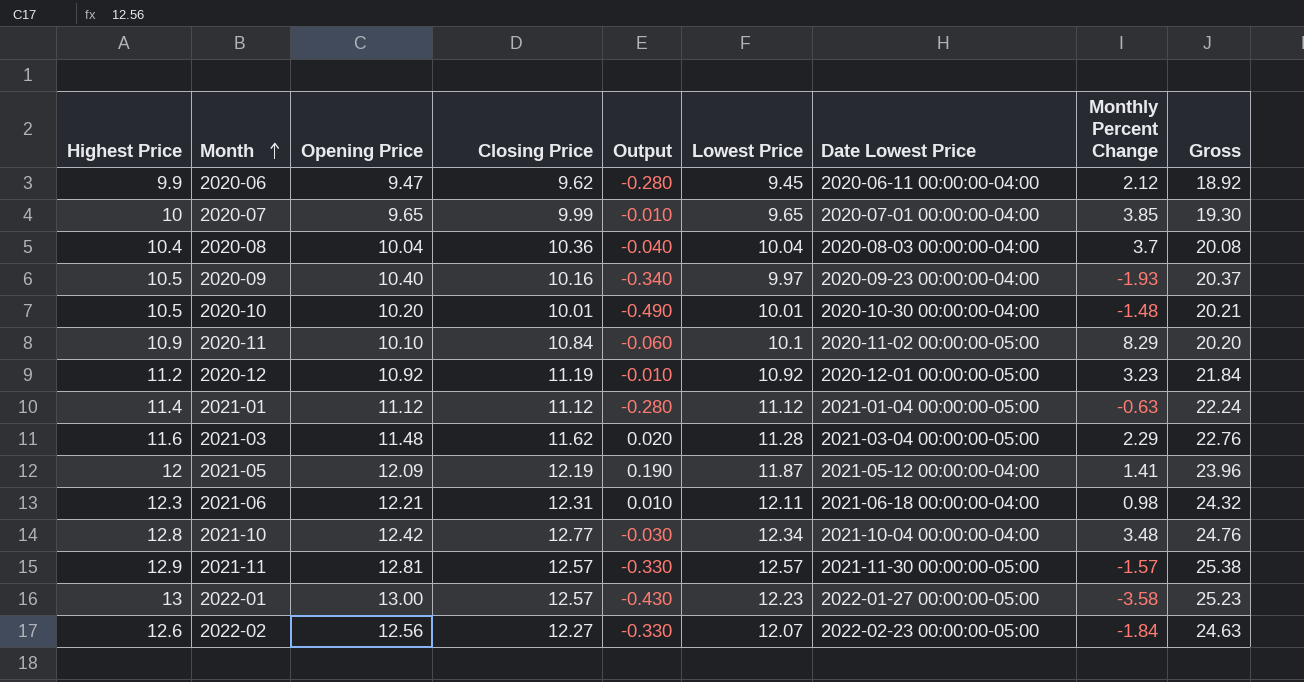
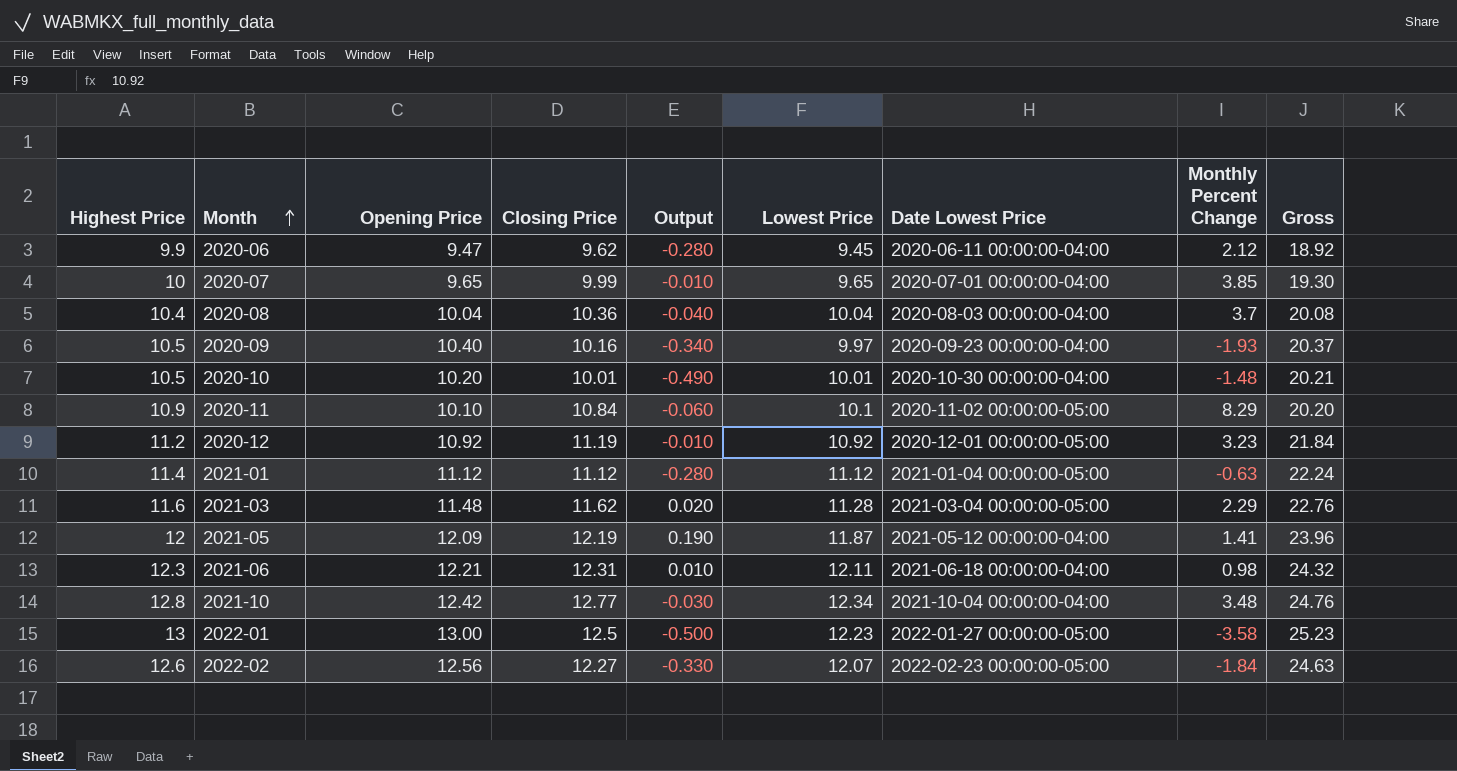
row 2021-11: 12.9 | 12.81 | 12.57 | -0.330 | 12.57 | 2021-11-30 00:00:00-05:00 | -1.57 | 25.38 -> none
2022-01 | Closing Price: 12.57 -> 12.5
2022-01 | Output: -0.430 -> -0.500

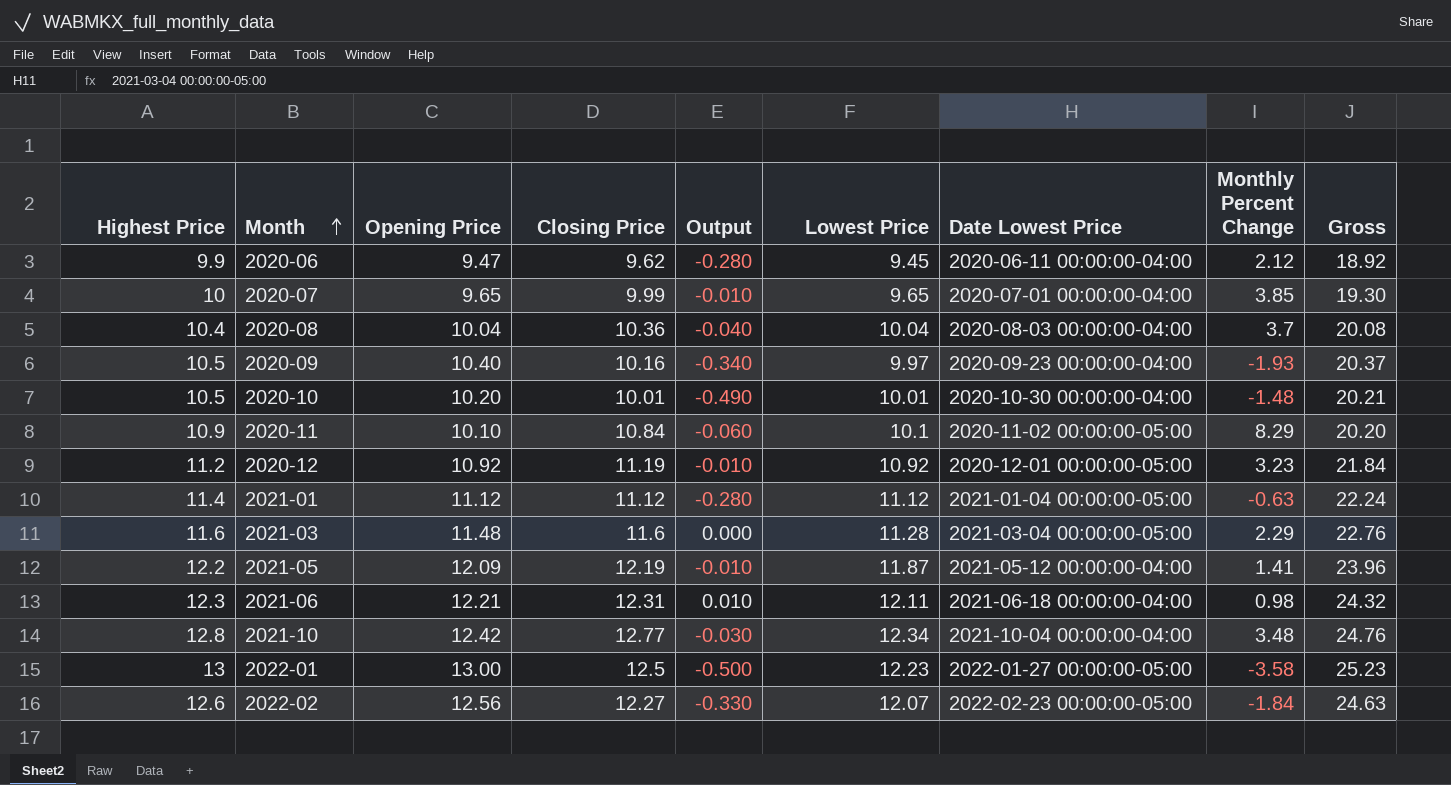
2021-03 | Closing Price: 11.62 -> 11.6
2021-03 | Output: 0.020 -> 0.000
2021-05 | Highest Price: 12 -> 12.2
2021-05 | Output: 0.190 -> -0.010

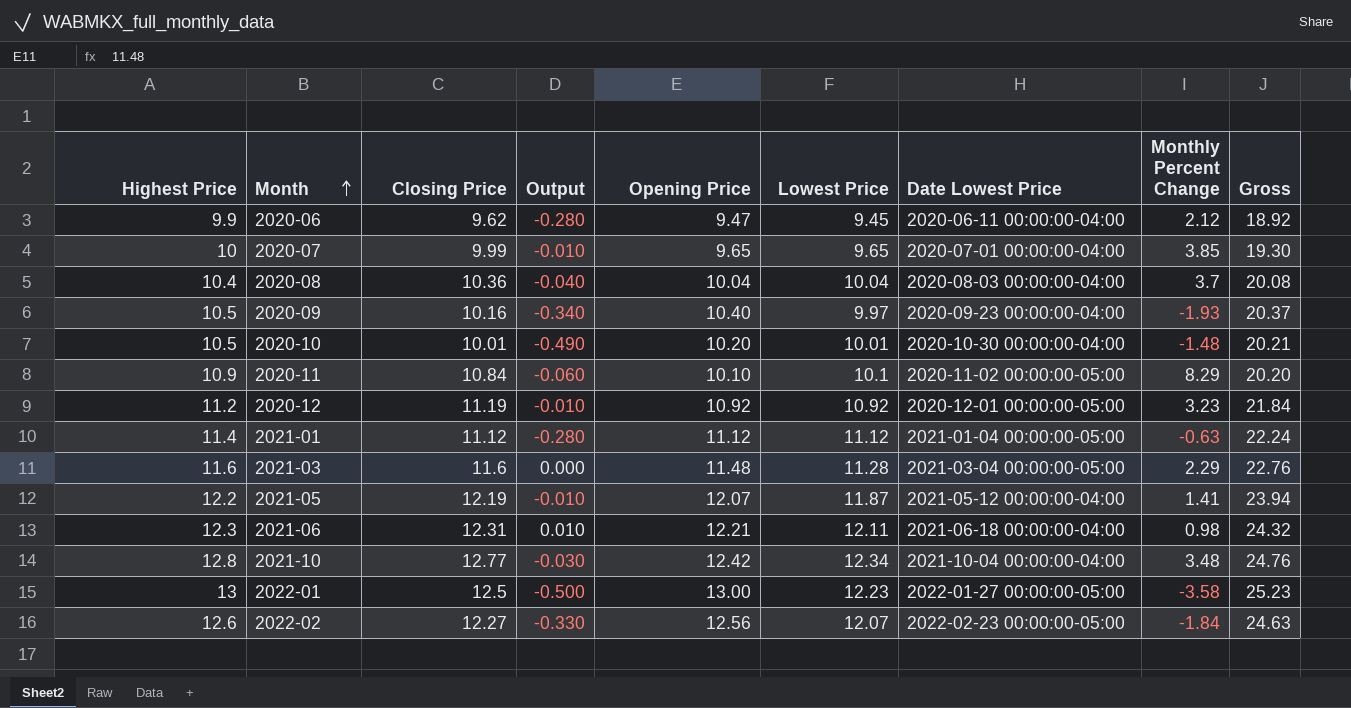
column Opening Price | position: 3 -> 5
2021-05 | Opening Price: 12.09 -> 12.07
2021-05 | Gross: 23.96 -> 23.94

